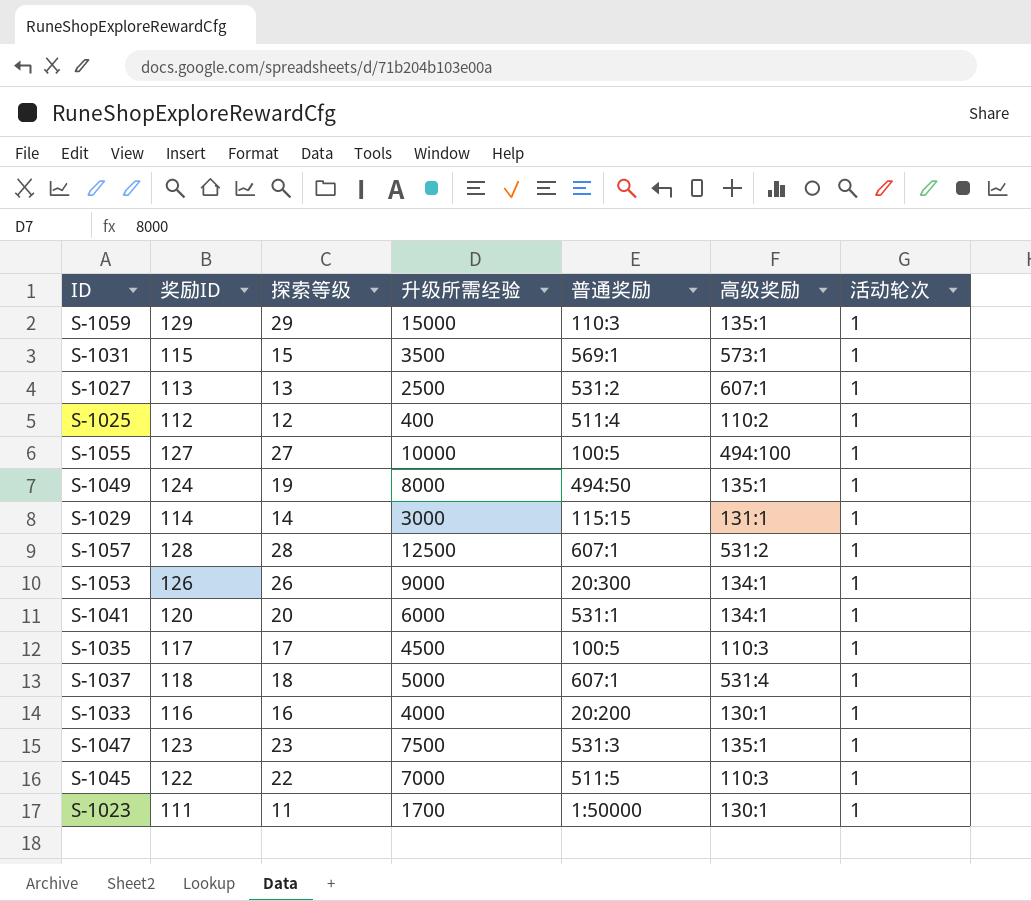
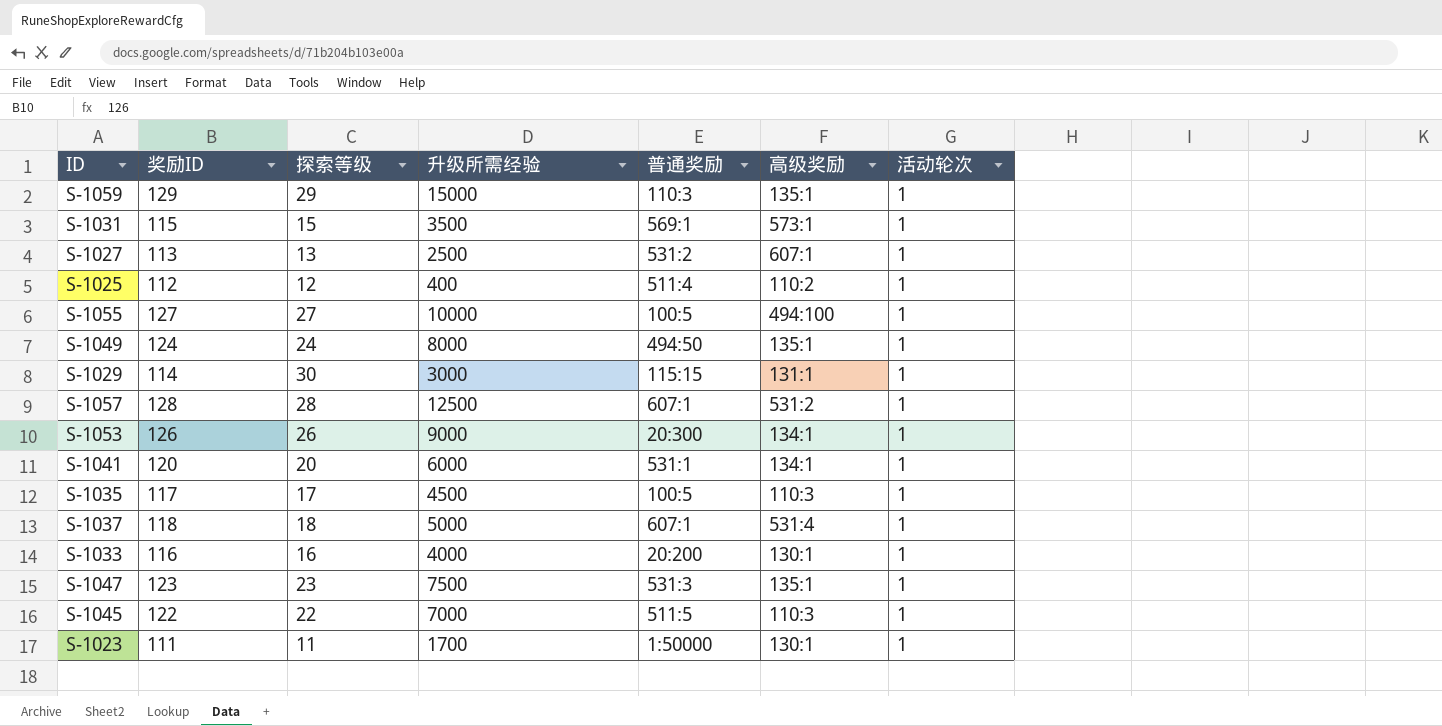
S-1049 | 探索等级: 19 -> 24
S-1029 | 探索等级: 14 -> 30

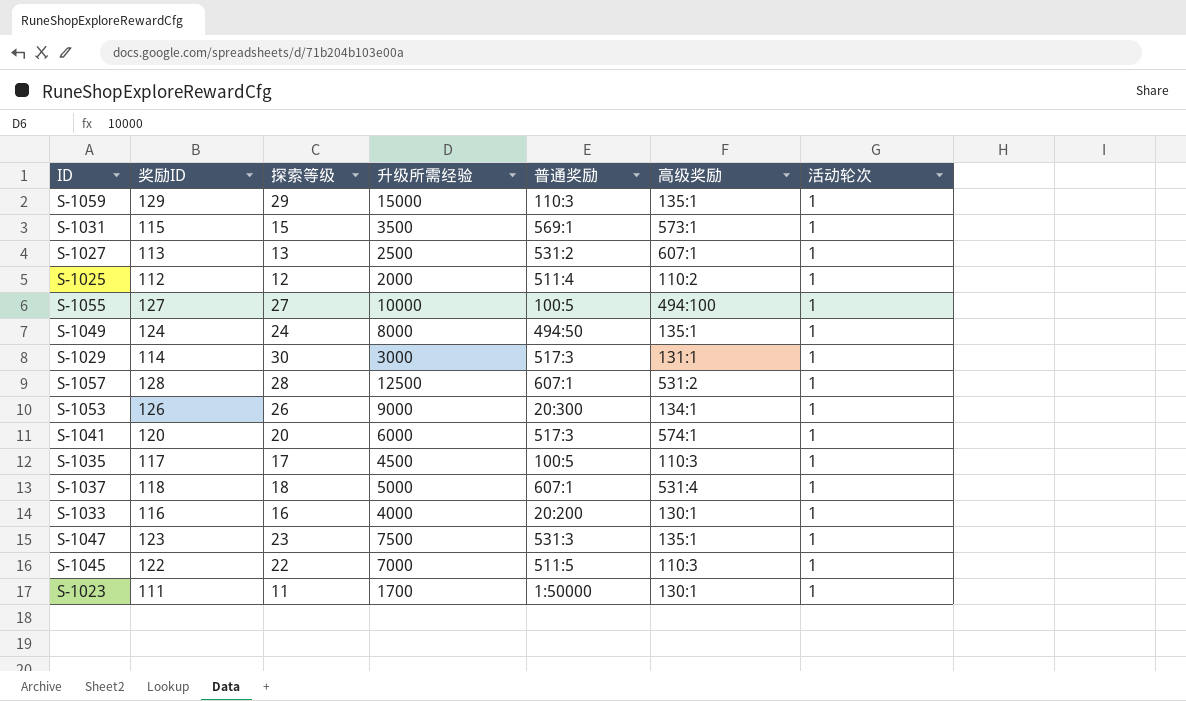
S-1025 | 升级所需经验: 400 -> 2000
S-1029 | 普通奖励: 115:15 -> 517:3
S-1041 | 普通奖励: 531:1 -> 517:3
S-1041 | 高级奖励: 134:1 -> 574:1

